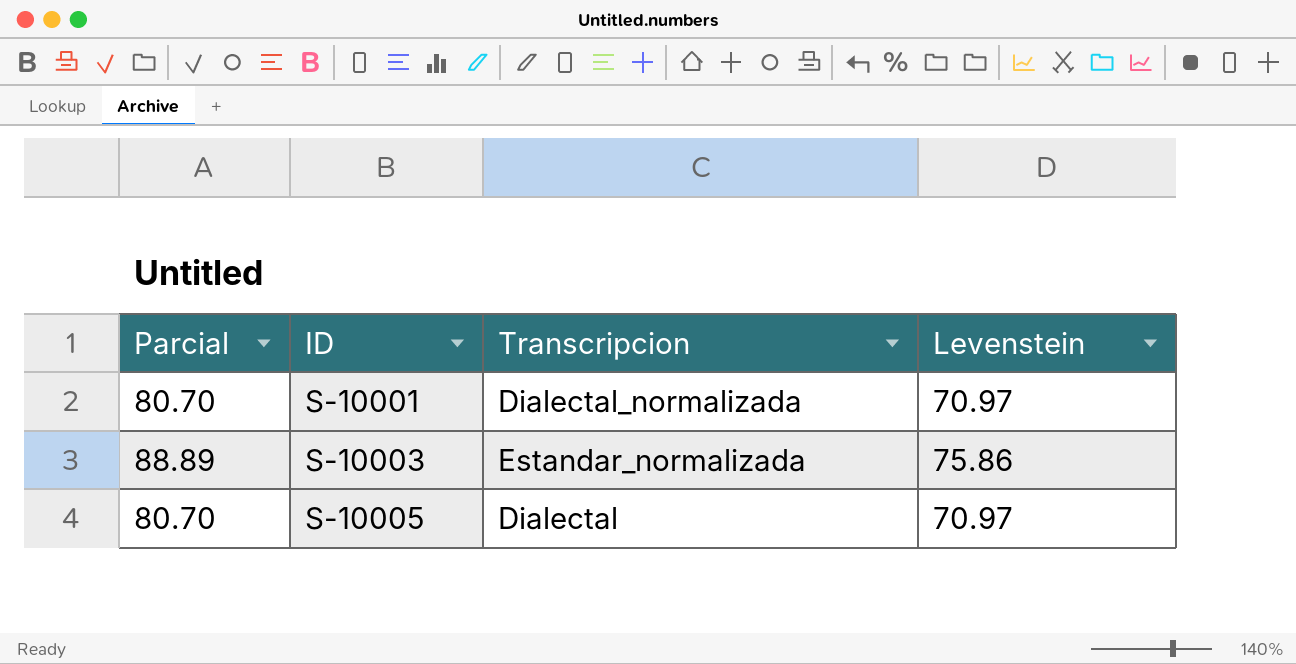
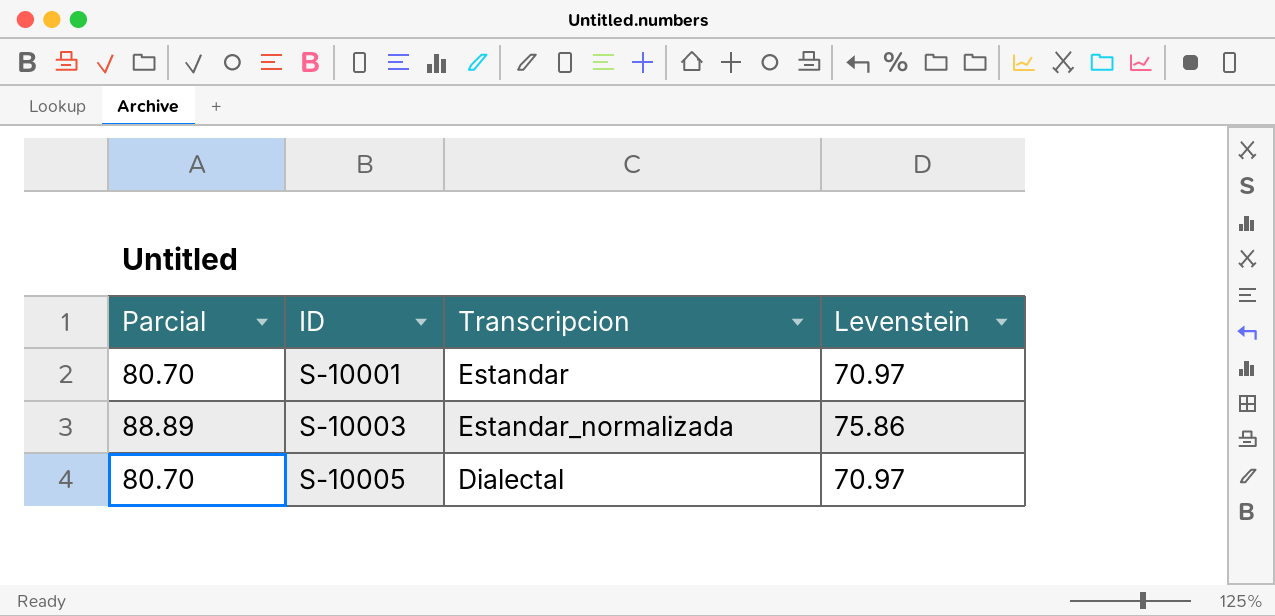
S-10001 | Transcripcion: Dialectal_normalizada -> Estandar

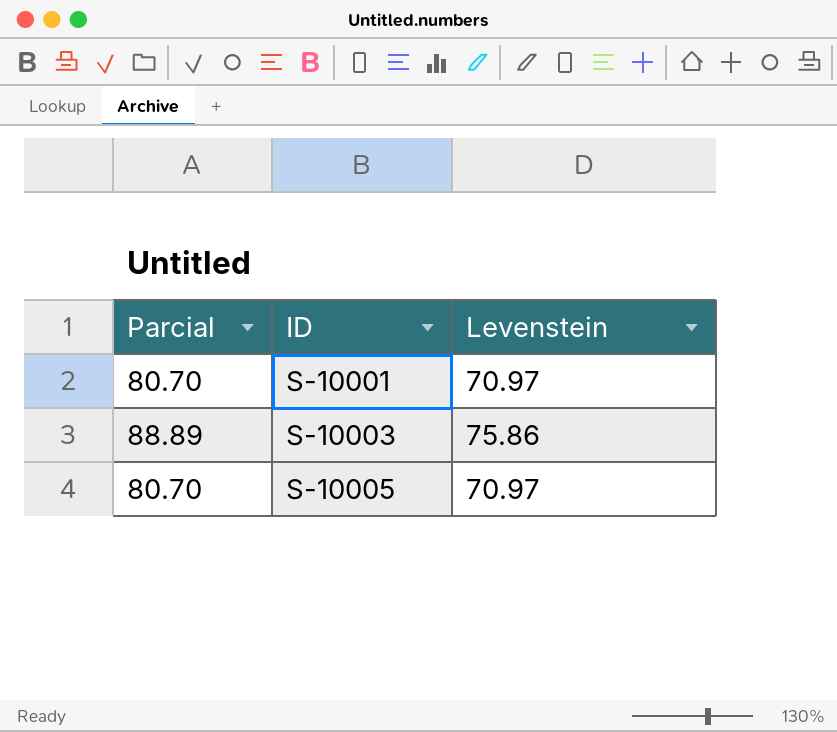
column Transcripcion | position: 3 -> none

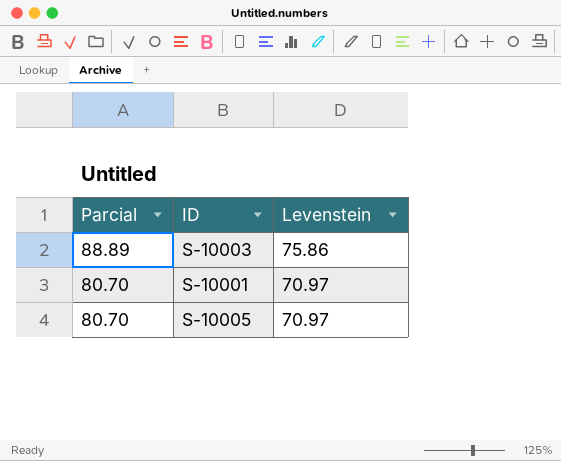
row order: ID ascending -> Parcial descending

